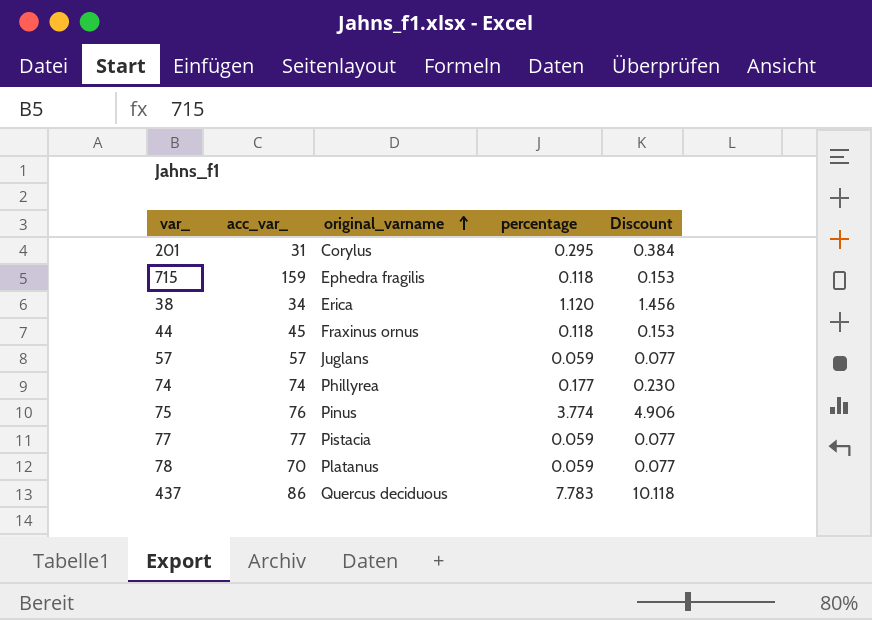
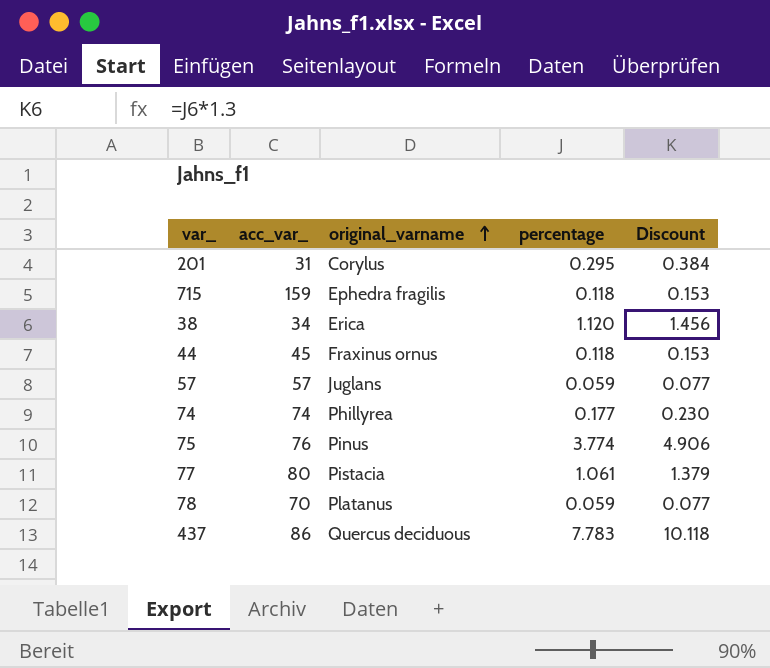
77 | acc_var_: 77 -> 80
77 | percentage: 0.059 -> 1.061
77 | Discount: 0.077 -> 1.379

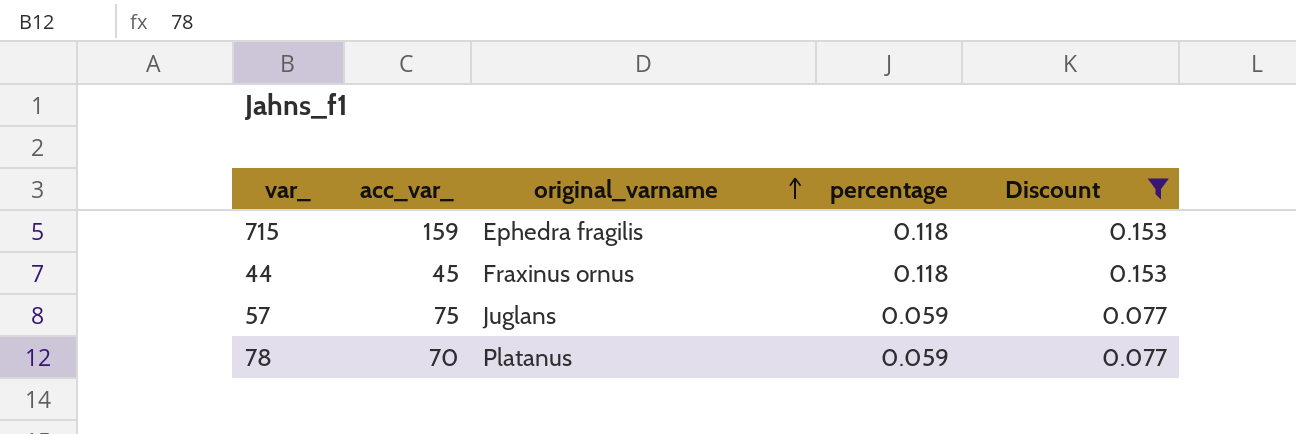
filter: none -> Discount <= 0.153
57 | acc_var_: 57 -> 75

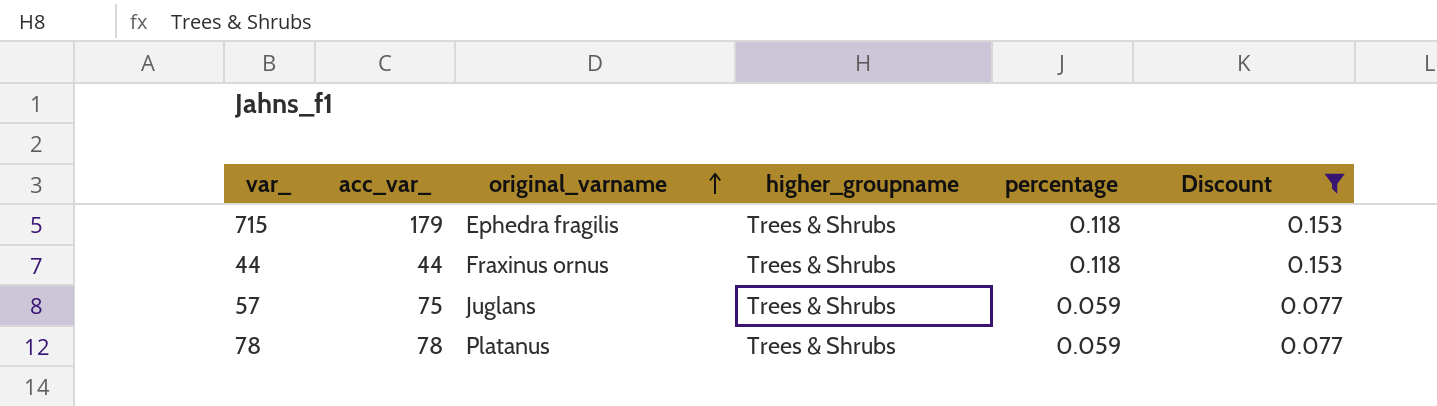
column higher_groupname | position: none -> 4
715 | acc_var_: 159 -> 179
44 | acc_var_: 45 -> 44
78 | acc_var_: 70 -> 78

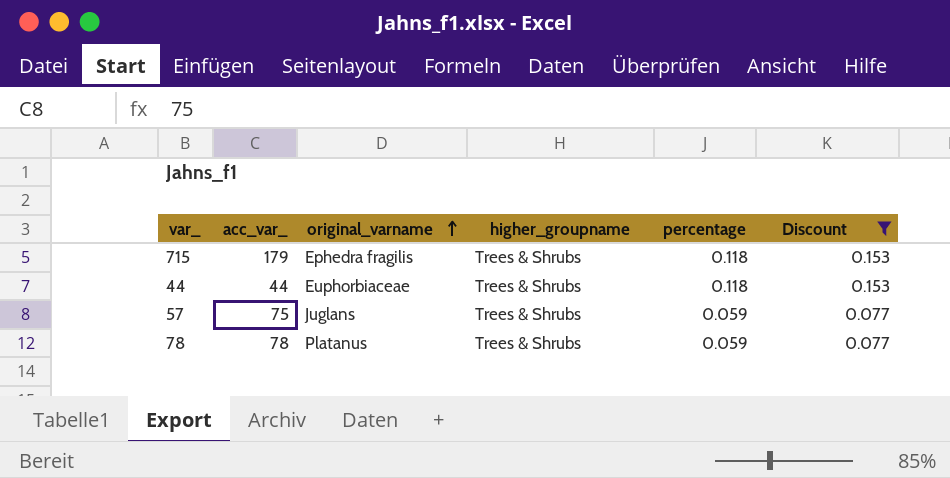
44 | original_varname: Fraxinus ornus -> Euphorbiaceae

